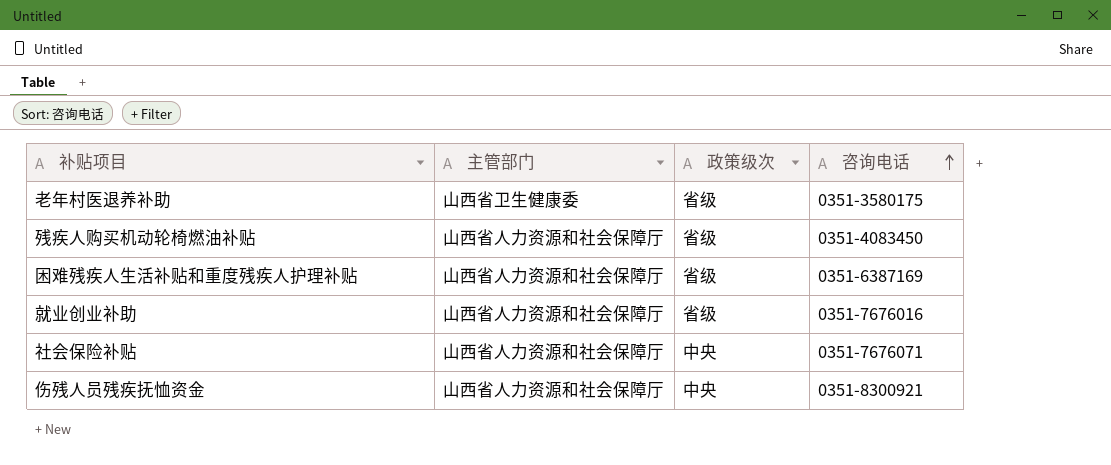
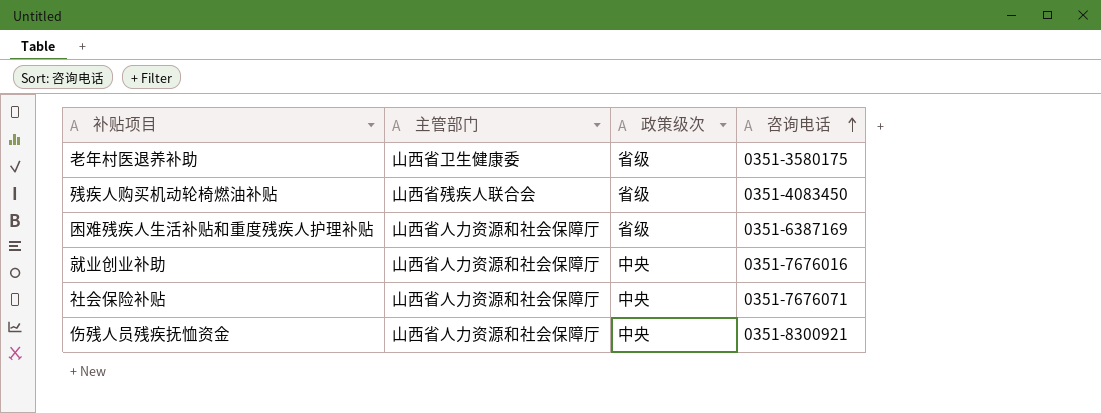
残疾人购买机动轮椅燃油补贴 | 主管部门: 山西省人力资源和社会保障厅 -> 山西省残疾人联合会
就业创业补助 | 政策级次: 省级 -> 中央

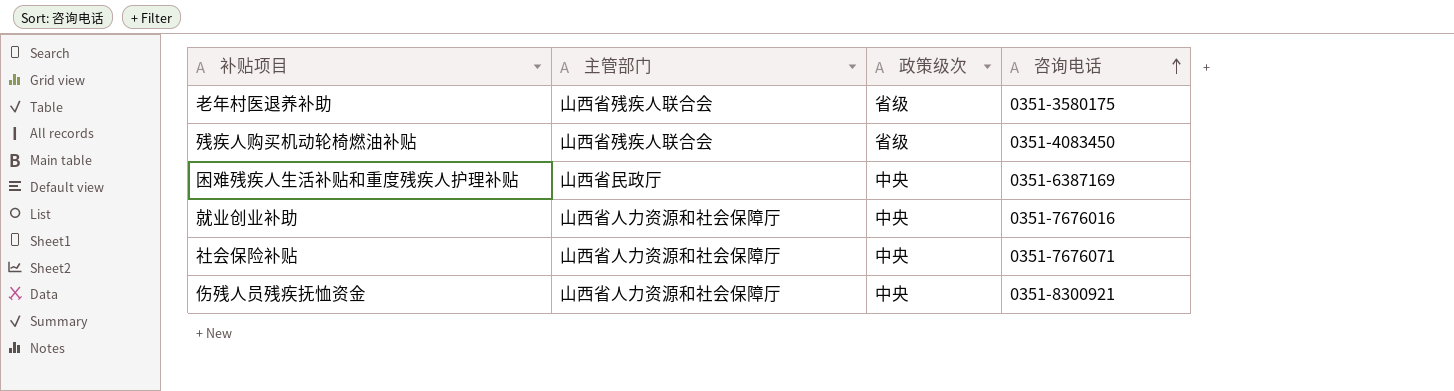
老年村医退养补助 | 主管部门: 山西省卫生健康委 -> 山西省残疾人联合会
困难残疾人生活补贴和重度残疾人护理补贴 | 主管部门: 山西省人力资源和社会保障厅 -> 山西省民政厅
困难残疾人生活补贴和重度残疾人护理补贴 | 政策级次: 省级 -> 中央

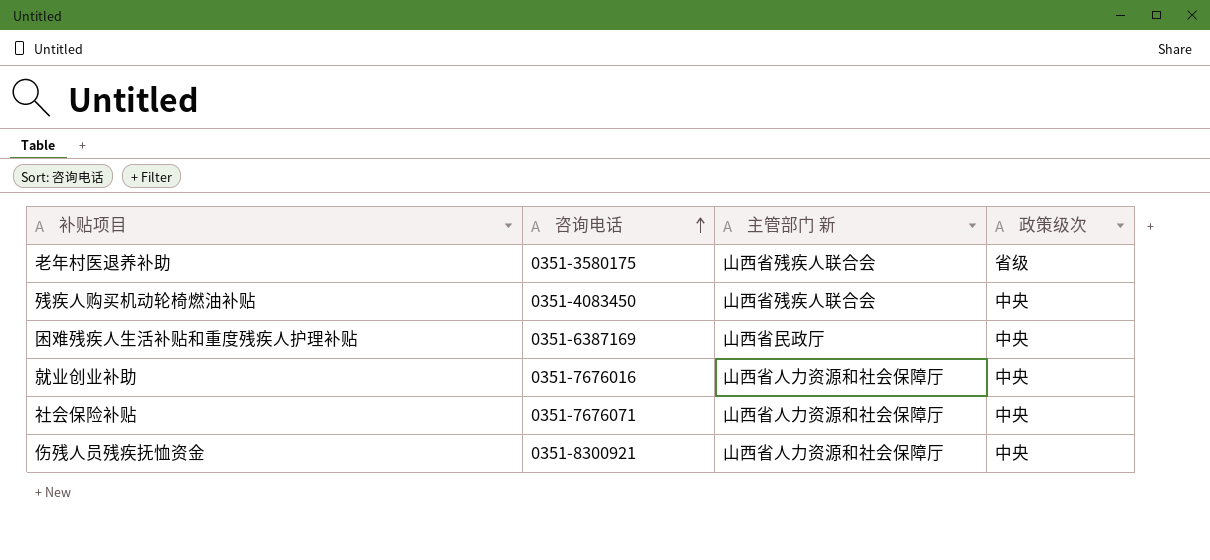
column 咨询电话 | position: 4 -> 2
column name: 主管部门 -> 主管部门 新
残疾人购买机动轮椅燃油补贴 | 政策级次: 省级 -> 中央

